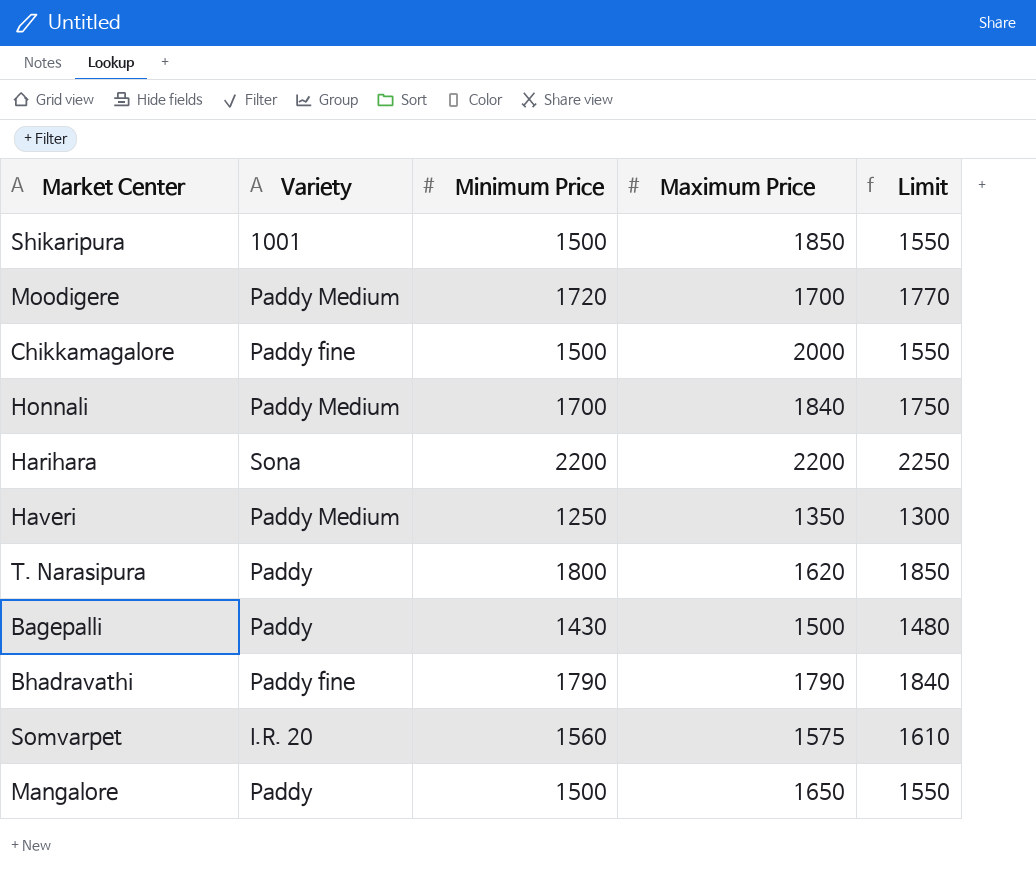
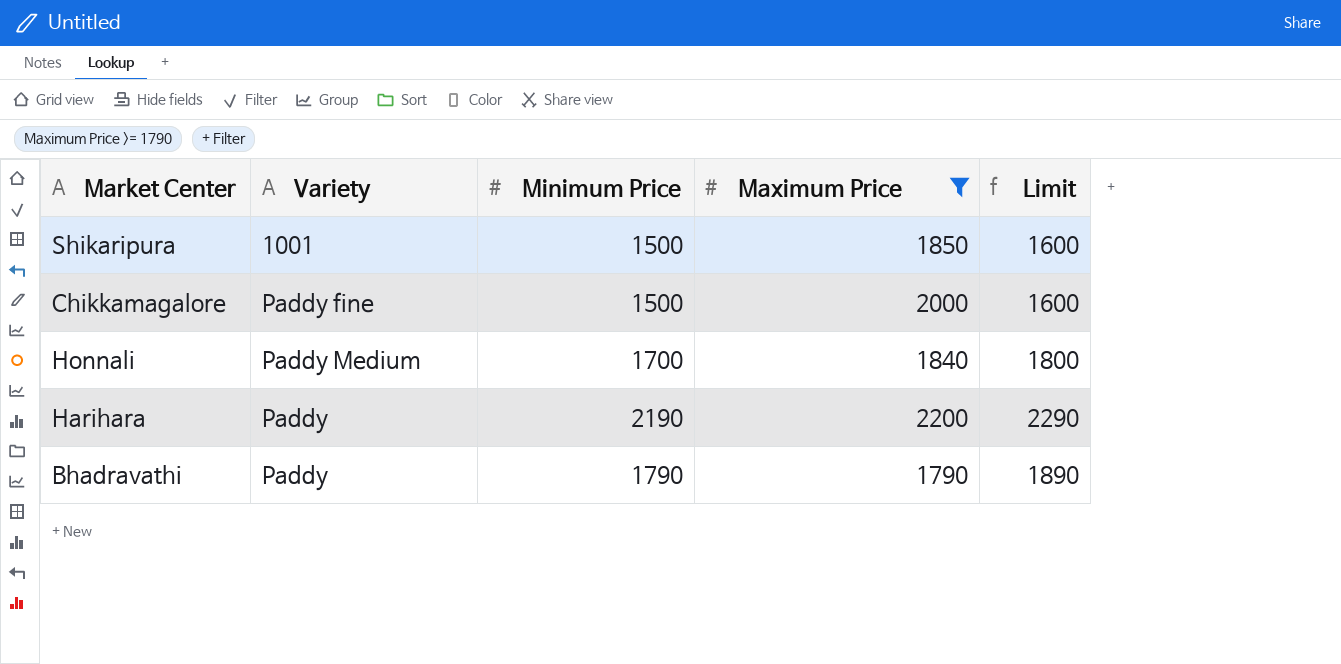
filter: none -> Maximum Price >= 1790
column Limit | formula: [Minimum Price] + 50 -> [Minimum Price] + 100
Harihara | Variety: Sona -> Paddy
Harihara | Minimum Price: 2200 -> 2190
Bhadravathi | Variety: Paddy fine -> Paddy

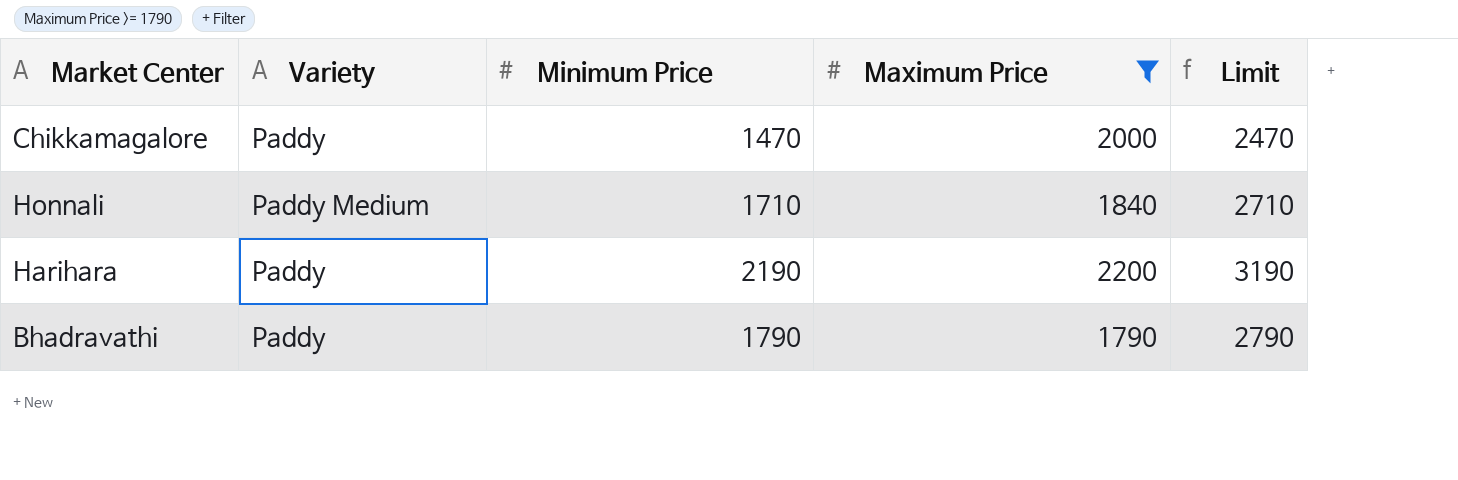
column Limit | formula: [Minimum Price] + 100 -> [Minimum Price] + 1000
row Shikaripura: 1001 | 1500 | 1850 | 1600 -> none
Chikkamagalore | Variety: Paddy fine -> Paddy
Chikkamagalore | Minimum Price: 1500 -> 1470
Honnali | Minimum Price: 1700 -> 1710

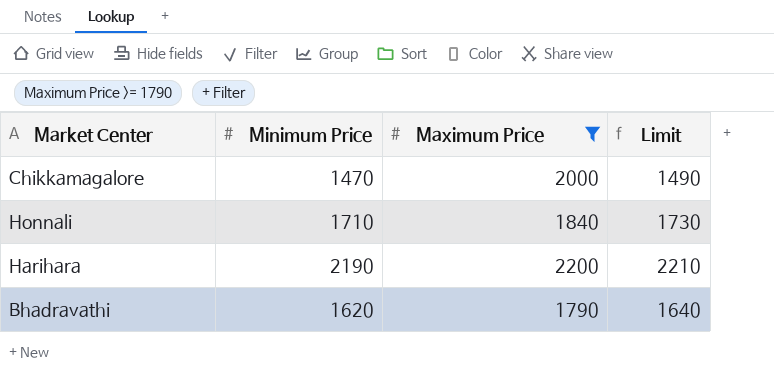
column Variety | position: 2 -> none
column Limit | formula: [Minimum Price] + 1000 -> [Minimum Price] + 20
Bhadravathi | Minimum Price: 1790 -> 1620

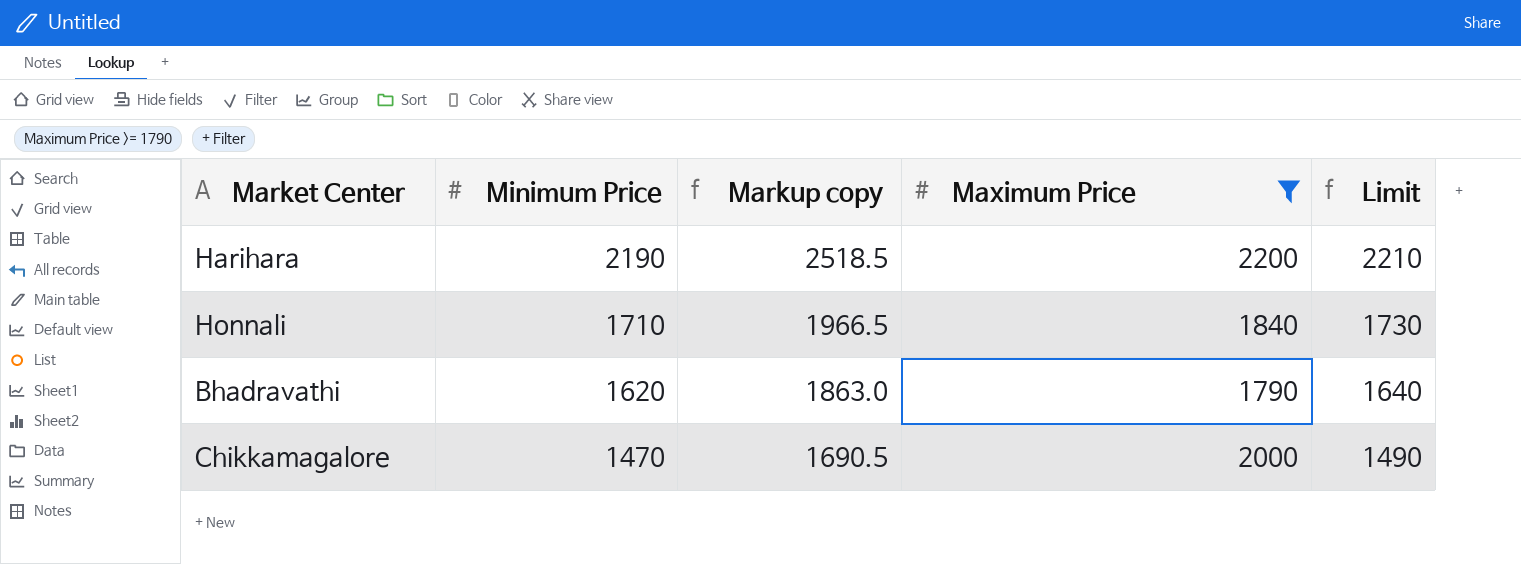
row order: none -> Minimum Price descending
column Markup copy | formula: none -> [Minimum Price] * 1.15

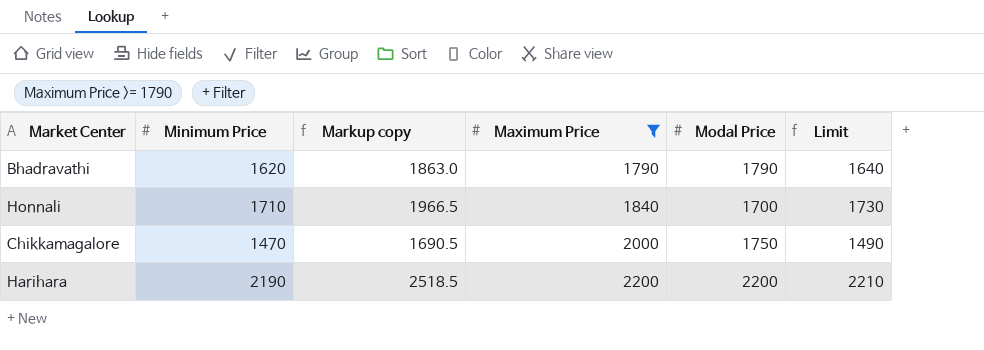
row order: Minimum Price descending -> Maximum Price ascending
column Modal Price | position: none -> 5

